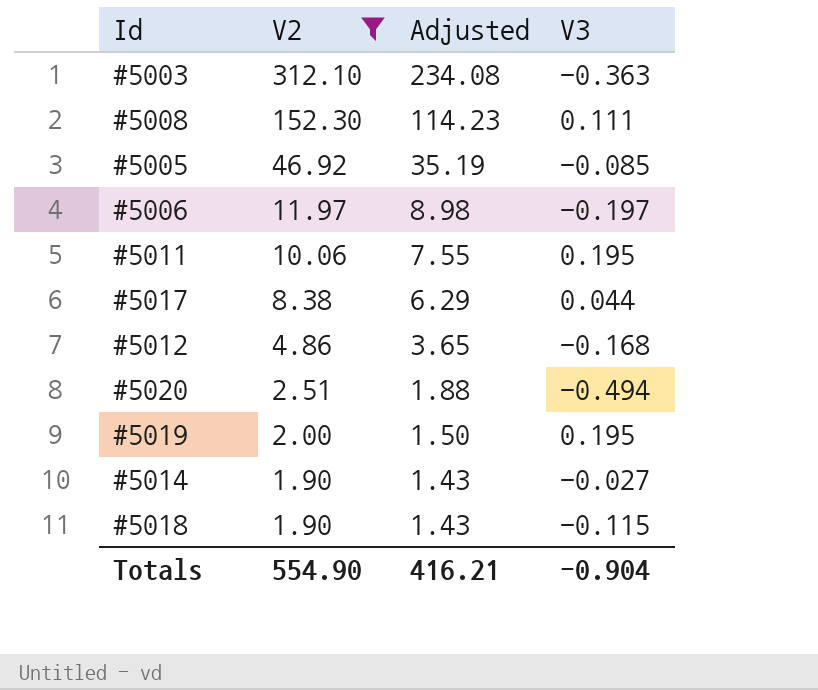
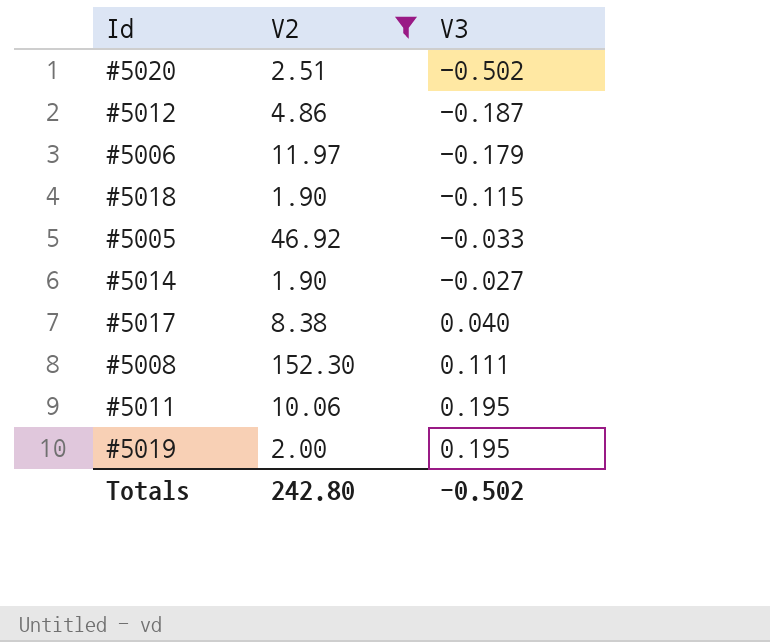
row order: V2 descending -> V3 ascending
column Adjusted | formula: [V2] * 0.75 -> none
row #5003: 312.10 | 234.08 | -0.363 -> none
#5020 | V3: -0.494 -> -0.502
#5012 | V3: -0.168 -> -0.187
#5006 | V3: -0.197 -> -0.179
#5005 | V3: -0.085 -> -0.033
#5017 | V3: 0.044 -> 0.040
Totals | V2: 554.90 -> 242.80
Totals | V3: -0.904 -> -0.502

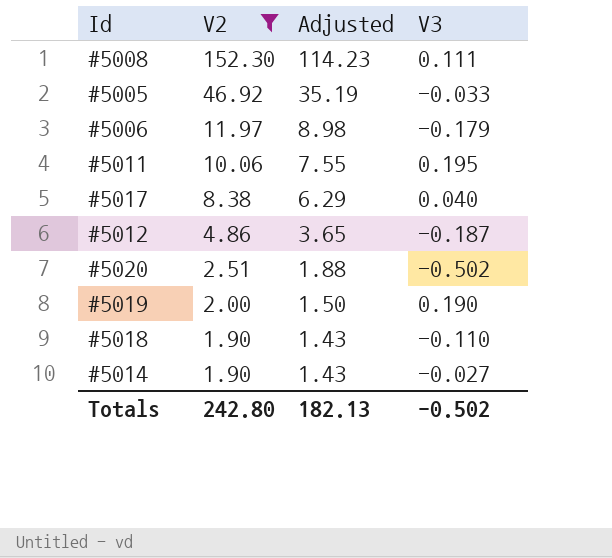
row order: V3 ascending -> V2 descending
column Adjusted | formula: none -> [V2] * 0.75
#5019 | V3: 0.195 -> 0.190
#5018 | V3: -0.115 -> -0.110

